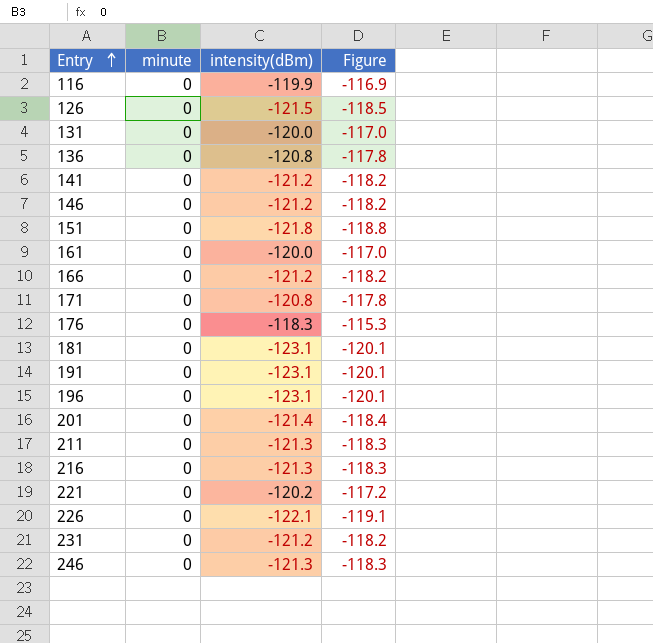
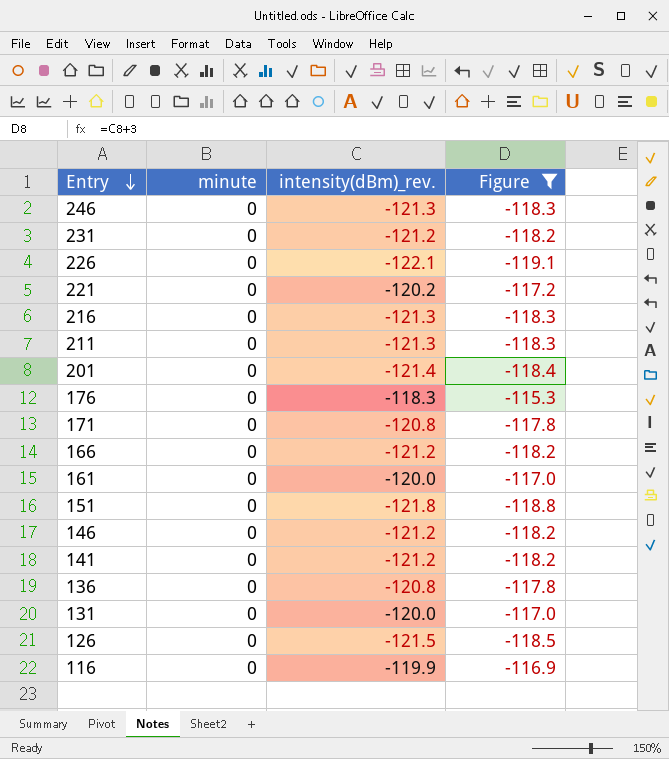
filter: none -> Figure != -120.1
row order: Entry ascending -> Entry descending
column name: intensity(dBm) -> intensity(dBm)_rev.

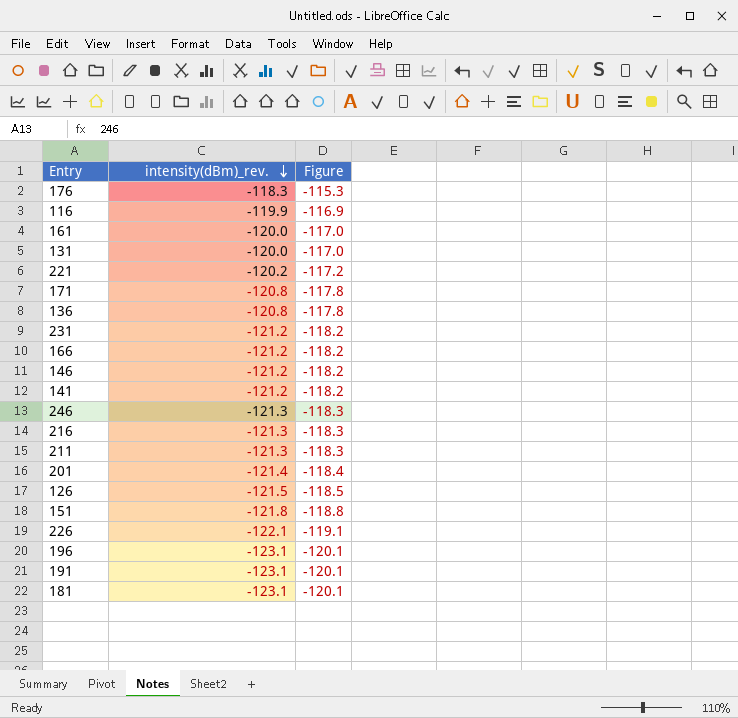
filter: Figure != -120.1 -> none
row order: Entry descending -> intensity(dBm)_rev. descending
column minute | position: 2 -> none

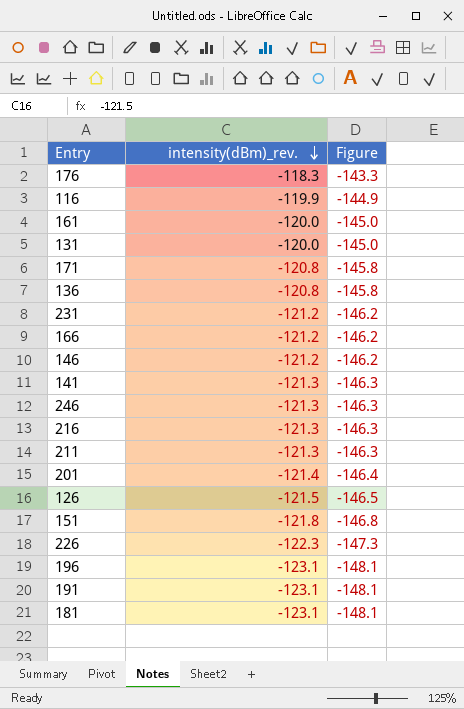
column Figure | formula: [intensity(dBm)_rev.] + 3 -> [intensity(dBm)_rev.] - 25
row 221: -120.2 | -117.2 -> none
141 | intensity(dBm)_rev.: -121.2 -> -121.3
226 | intensity(dBm)_rev.: -122.1 -> -122.3

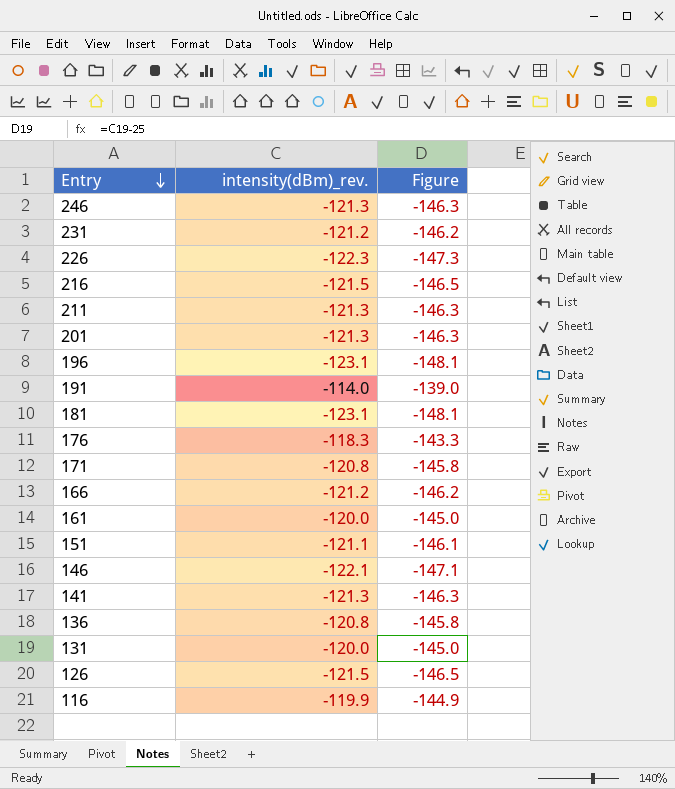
row order: intensity(dBm)_rev. descending -> Entry descending
216 | intensity(dBm)_rev.: -121.3 -> -121.5
216 | Figure: -146.3 -> -146.5
201 | intensity(dBm)_rev.: -121.4 -> -121.3
201 | Figure: -146.4 -> -146.3
191 | intensity(dBm)_rev.: -123.1 -> -114.0
191 | Figure: -148.1 -> -139.0
151 | intensity(dBm)_rev.: -121.8 -> -121.1
151 | Figure: -146.8 -> -146.1
146 | intensity(dBm)_rev.: -121.2 -> -122.1
146 | Figure: -146.2 -> -147.1

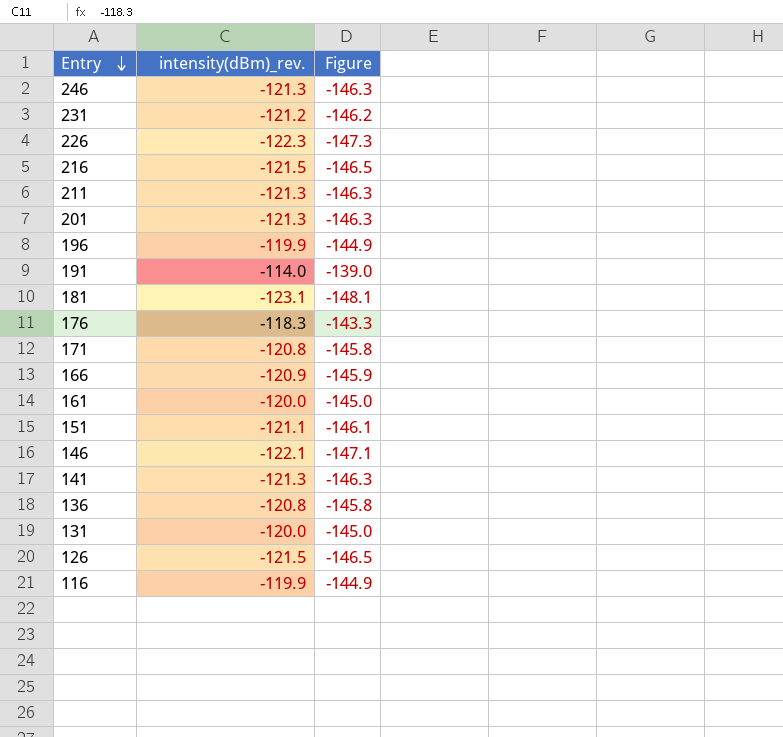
196 | intensity(dBm)_rev.: -123.1 -> -119.9
196 | Figure: -148.1 -> -144.9
166 | intensity(dBm)_rev.: -121.2 -> -120.9
166 | Figure: -146.2 -> -145.9

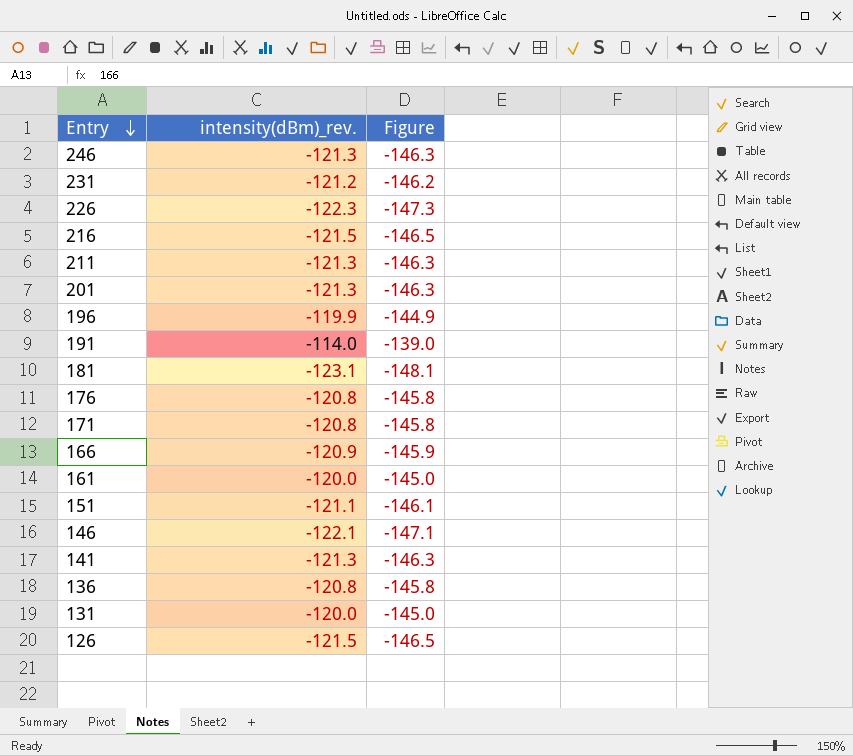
row 116: -119.9 | -144.9 -> none
176 | intensity(dBm)_rev.: -118.3 -> -120.8
176 | Figure: -143.3 -> -145.8

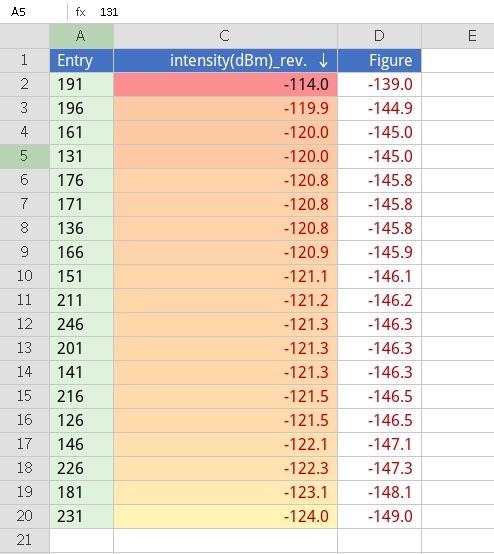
row order: Entry descending -> intensity(dBm)_rev. descending
211 | intensity(dBm)_rev.: -121.3 -> -121.2
211 | Figure: -146.3 -> -146.2
231 | intensity(dBm)_rev.: -121.2 -> -124.0
231 | Figure: -146.2 -> -149.0

